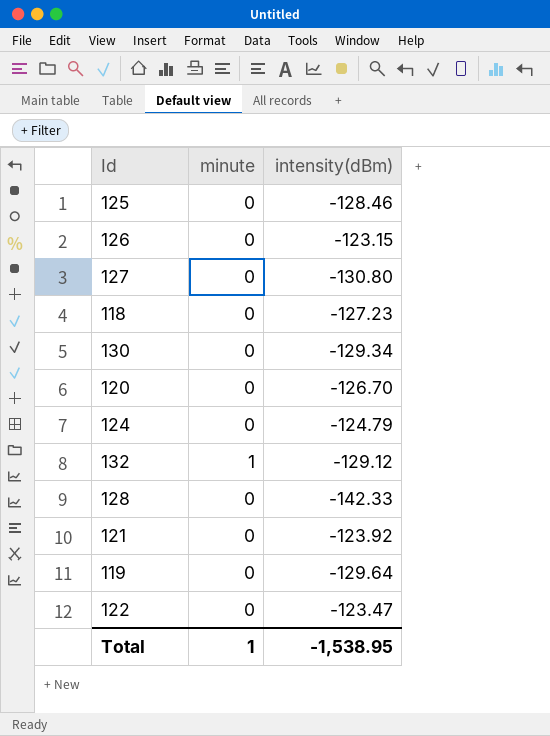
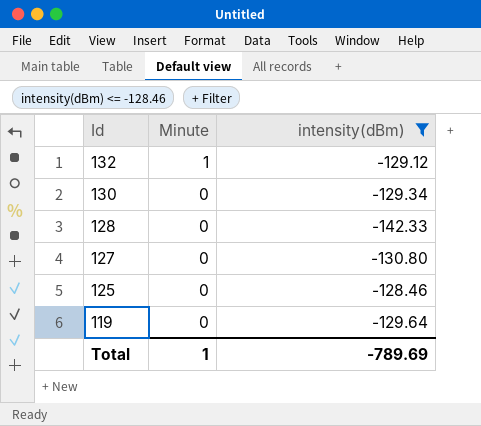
filter: none -> intensity(dBm) <= -128.46
row order: none -> Id descending
column name: minute -> Minute
Total | intensity(dBm): -1,538.95 -> -789.69

